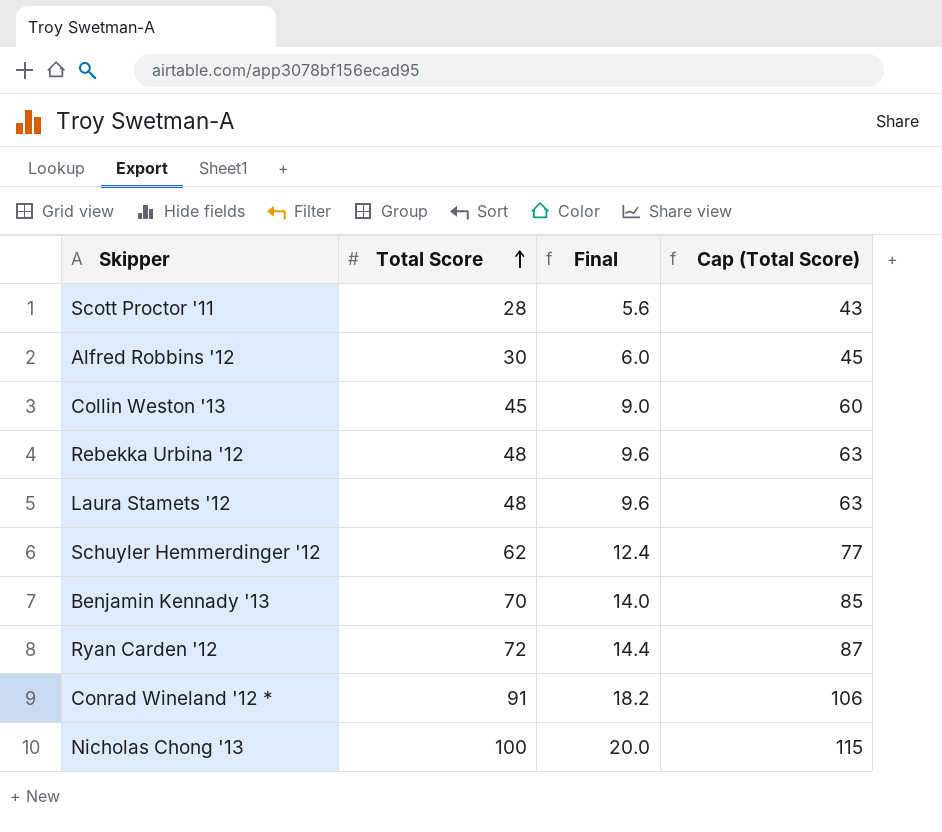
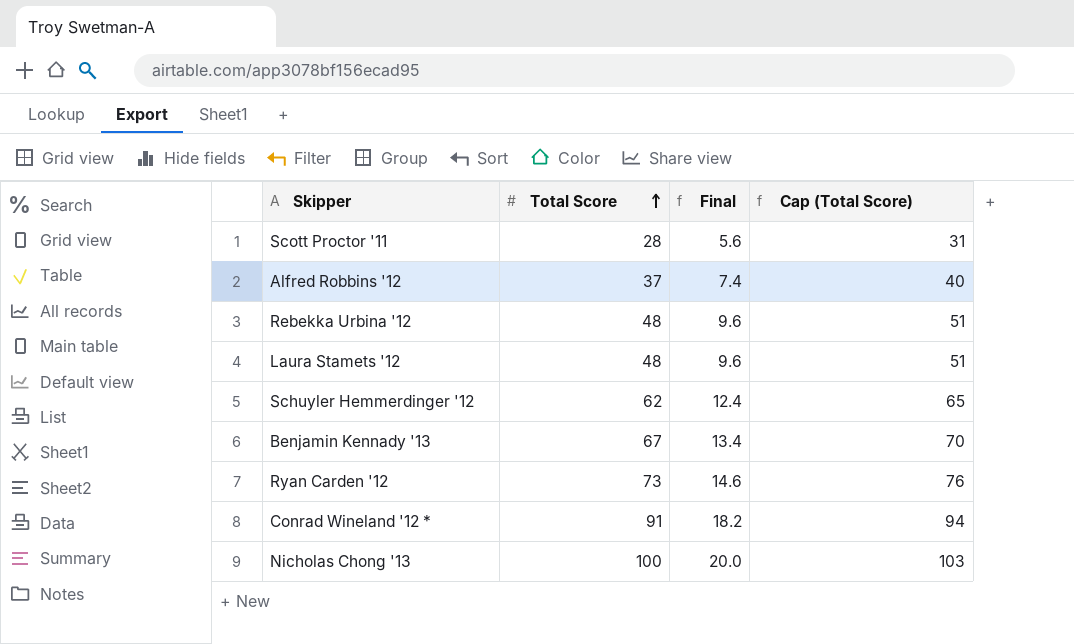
column Cap (Total Score) | formula: [Total Score] + 15 -> [Total Score] + 3
row Collin Weston '13: 45 | 9.0 | 60 -> none
Alfred Robbins '12 | Total Score: 30 -> 37
Alfred Robbins '12 | Final: 6.0 -> 7.4
Benjamin Kennady '13 | Total Score: 70 -> 67
Benjamin Kennady '13 | Final: 14.0 -> 13.4
Ryan Carden '12 | Total Score: 72 -> 73
Ryan Carden '12 | Final: 14.4 -> 14.6

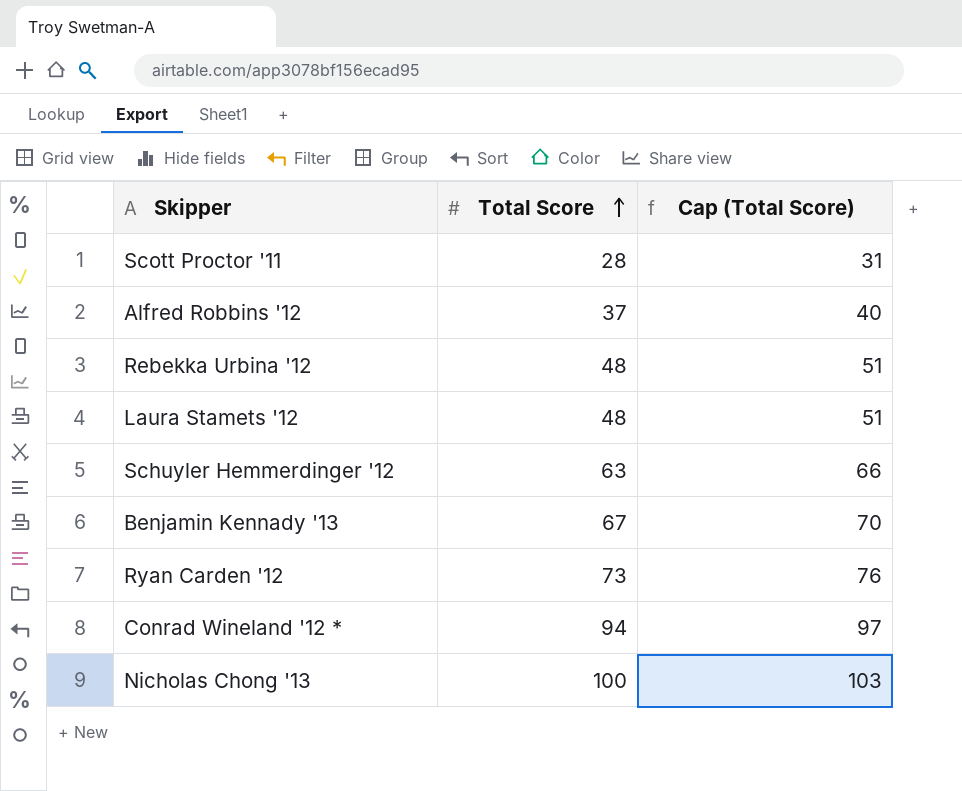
column Final | formula: [Total Score] * 0.2 -> none
Schuyler Hemmerdinger '12 | Total Score: 62 -> 63
Schuyler Hemmerdinger '12 | Cap (Total Score): 65 -> 66
Conrad Wineland '12 * | Total Score: 91 -> 94
Conrad Wineland '12 * | Cap (Total Score): 94 -> 97

